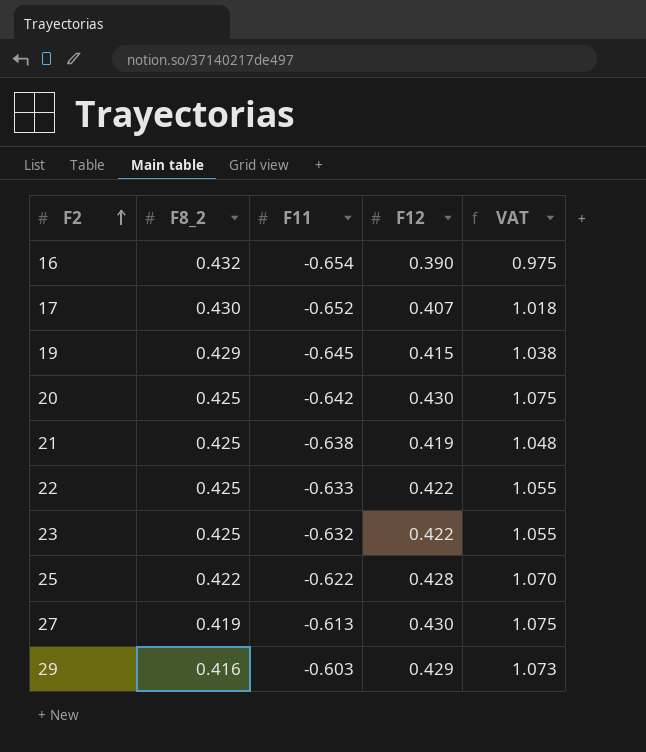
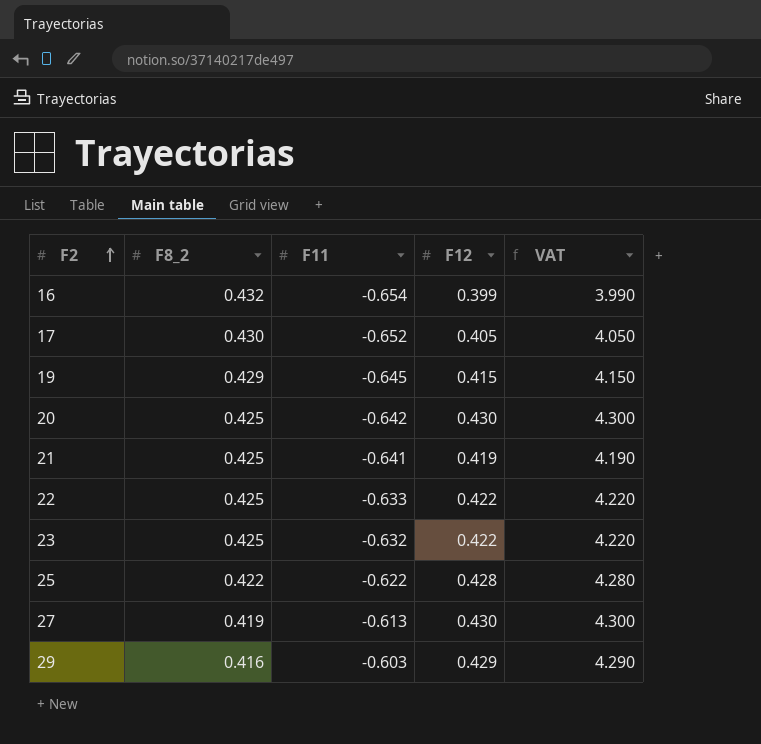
column VAT | formula: [F12] * 2.5 -> [F12] * 10
16 | F12: 0.390 -> 0.399
17 | F12: 0.407 -> 0.405
21 | F11: -0.638 -> -0.641

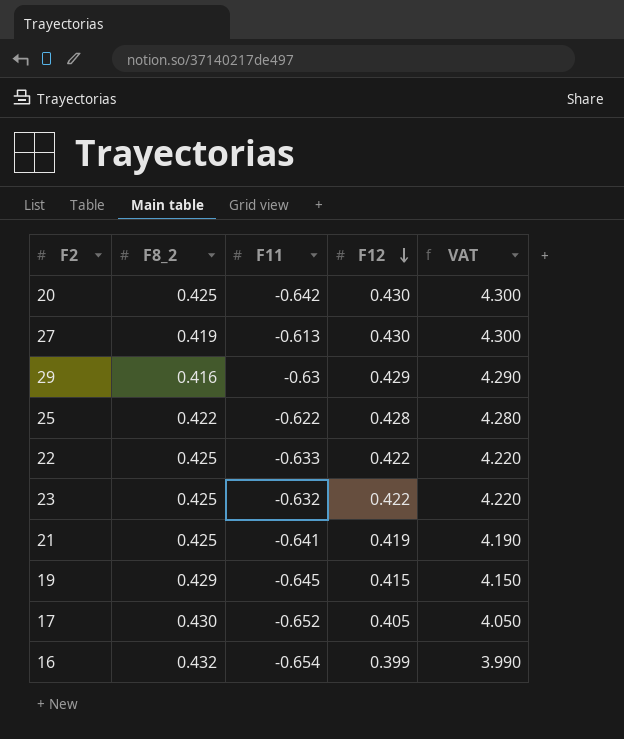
row order: F2 ascending -> F12 descending
29 | F11: -0.603 -> -0.63

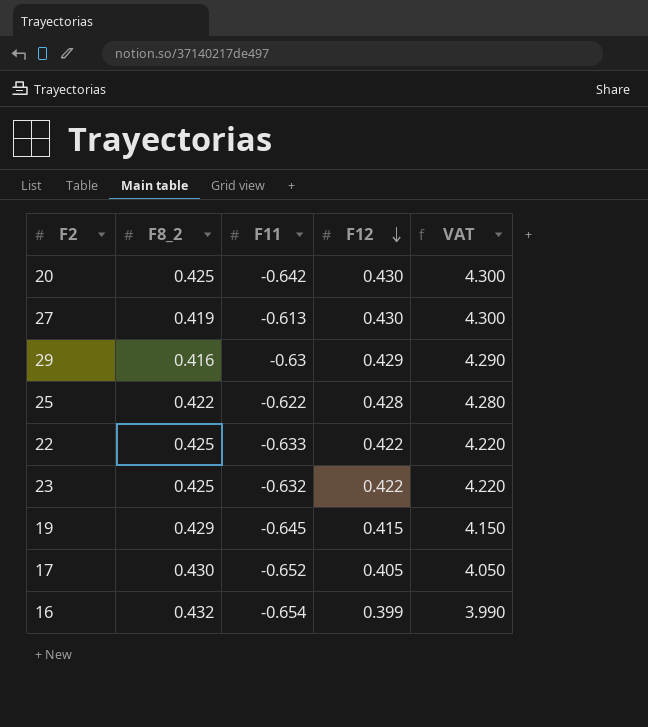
row 21: 0.425 | -0.641 | 0.419 | 4.190 -> none

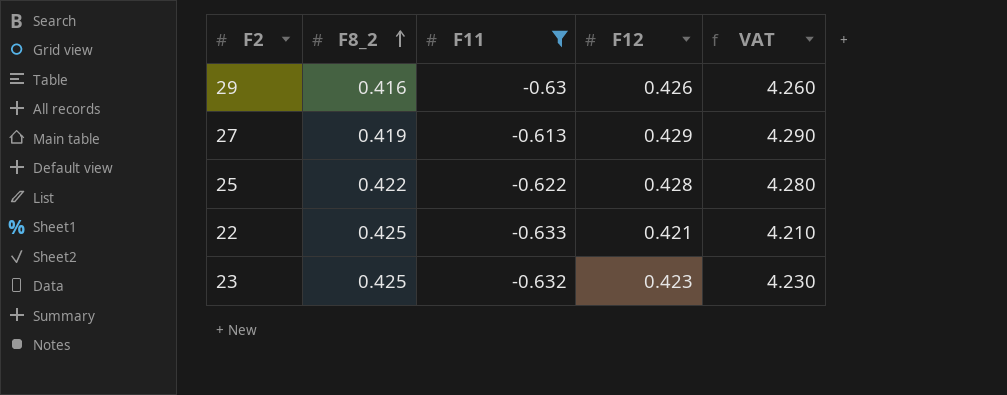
filter: none -> F11 >= -0.633
row order: F12 descending -> F8_2 ascending
29 | F12: 0.429 -> 0.426
29 | VAT: 4.290 -> 4.260
27 | F12: 0.430 -> 0.429
27 | VAT: 4.300 -> 4.290
22 | F12: 0.422 -> 0.421
22 | VAT: 4.220 -> 4.210
23 | F12: 0.422 -> 0.423
23 | VAT: 4.220 -> 4.230

